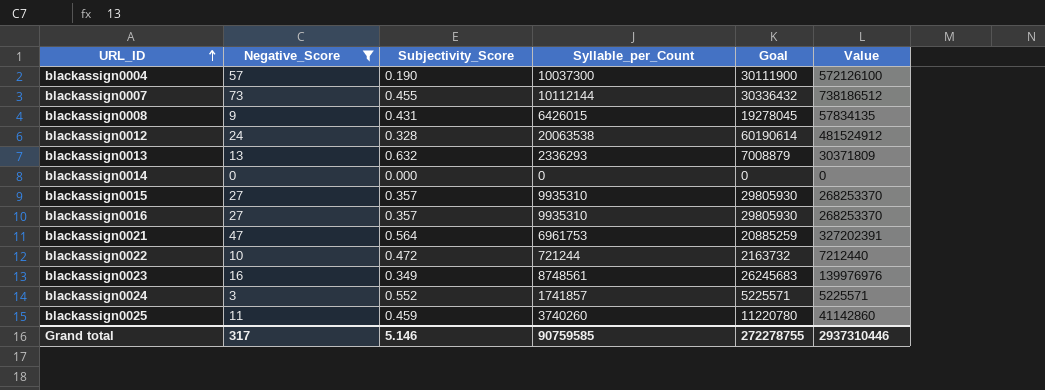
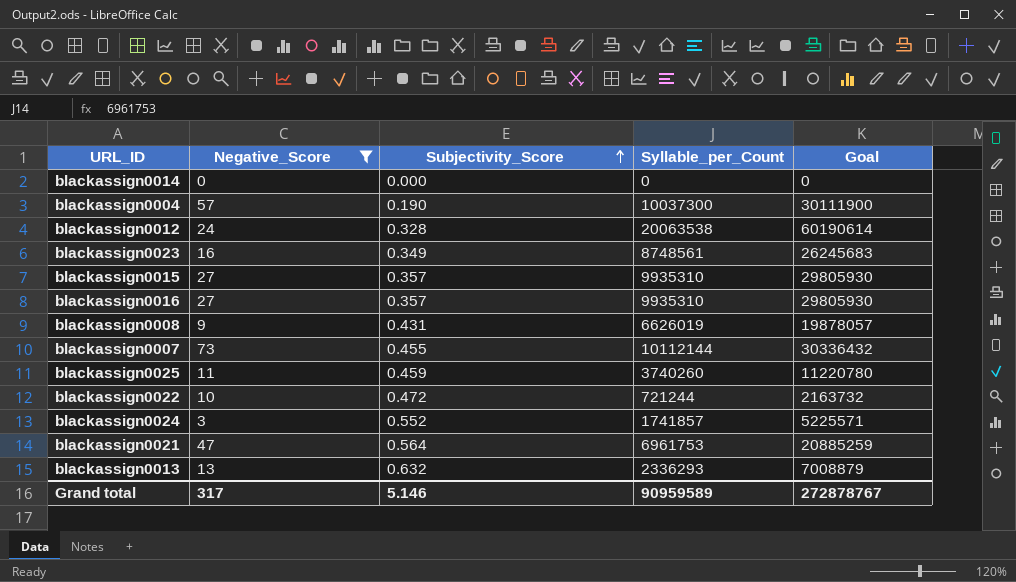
row order: URL_ID ascending -> Subjectivity_Score ascending
column Value | formula: [Negative_Score] * [Syllable_per_Count] -> none
blackassign0008 | Syllable_per_Count: 6426015 -> 6626019
blackassign0008 | Goal: 19278045 -> 19878057
Grand total | Syllable_per_Count: 90759585 -> 90959589
Grand total | Goal: 272278755 -> 272878767

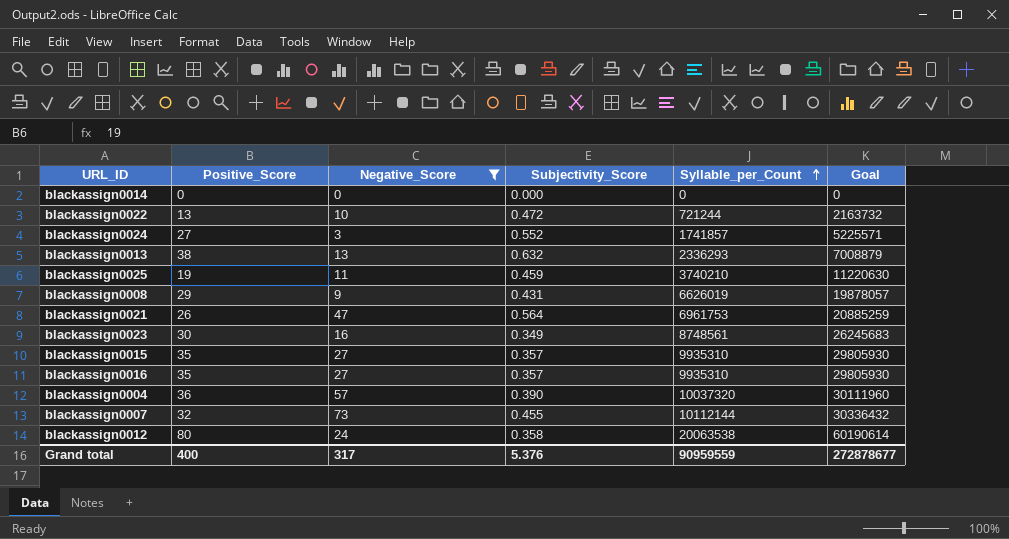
row order: Subjectivity_Score ascending -> Syllable_per_Count ascending
column Positive_Score | position: none -> 2
blackassign0025 | Syllable_per_Count: 3740260 -> 3740210
blackassign0025 | Goal: 11220780 -> 11220630
blackassign0004 | Subjectivity_Score: 0.190 -> 0.390
blackassign0004 | Syllable_per_Count: 10037300 -> 10037320
blackassign0004 | Goal: 30111900 -> 30111960
blackassign0012 | Subjectivity_Score: 0.328 -> 0.358
Grand total | Subjectivity_Score: 5.146 -> 5.376
Grand total | Syllable_per_Count: 90959589 -> 90959559
Grand total | Goal: 272878767 -> 272878677

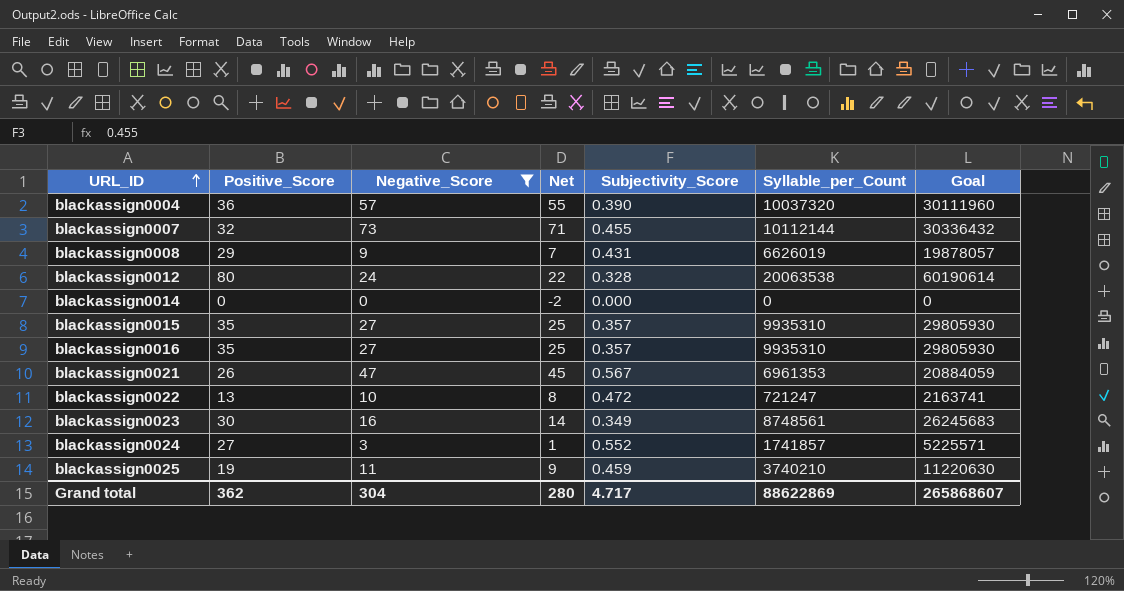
row order: Syllable_per_Count ascending -> URL_ID ascending
column Net | formula: none -> [Negative_Score] - 2
row blackassign0013: 38 | 13 | 0.632 | 2336293 | 7008879 -> none
blackassign0012 | Subjectivity_Score: 0.358 -> 0.328
blackassign0021 | Subjectivity_Score: 0.564 -> 0.567
blackassign0021 | Syllable_per_Count: 6961753 -> 6961353
blackassign0021 | Goal: 20885259 -> 20884059
blackassign0022 | Syllable_per_Count: 721244 -> 721247
blackassign0022 | Goal: 2163732 -> 2163741
Grand total | Positive_Score: 400 -> 362
Grand total | Negative_Score: 317 -> 304
Grand total | Subjectivity_Score: 5.376 -> 4.717
Grand total | Syllable_per_Count: 90959559 -> 88622869
Grand total | Goal: 272878677 -> 265868607

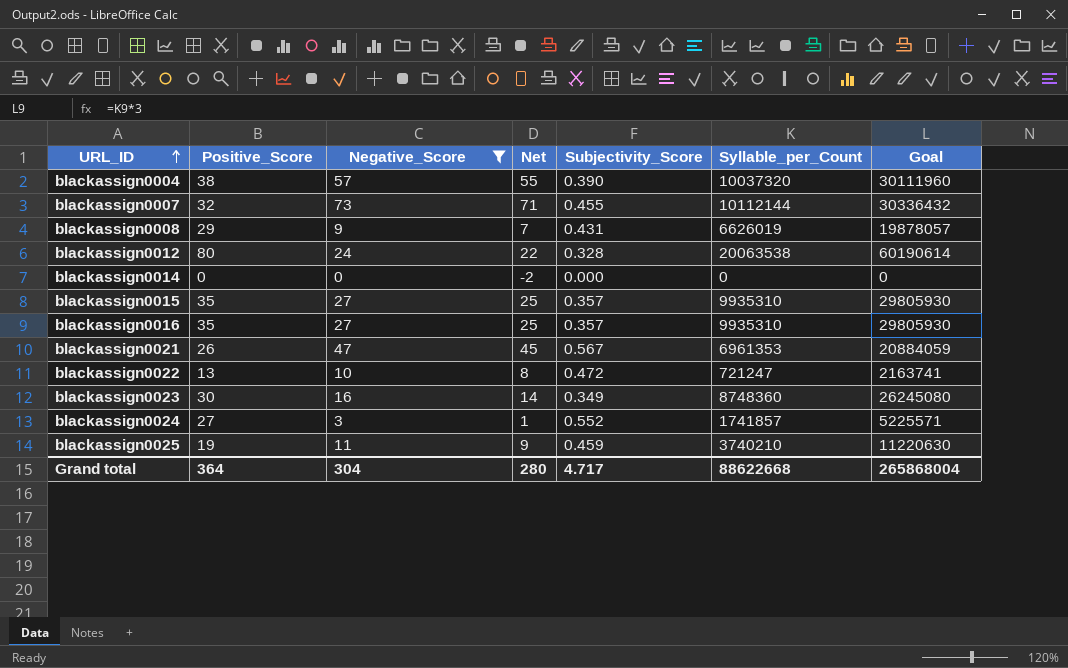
blackassign0004 | Positive_Score: 36 -> 38
blackassign0023 | Syllable_per_Count: 8748561 -> 8748360
blackassign0023 | Goal: 26245683 -> 26245080
Grand total | Positive_Score: 362 -> 364
Grand total | Syllable_per_Count: 88622869 -> 88622668
Grand total | Goal: 265868607 -> 265868004

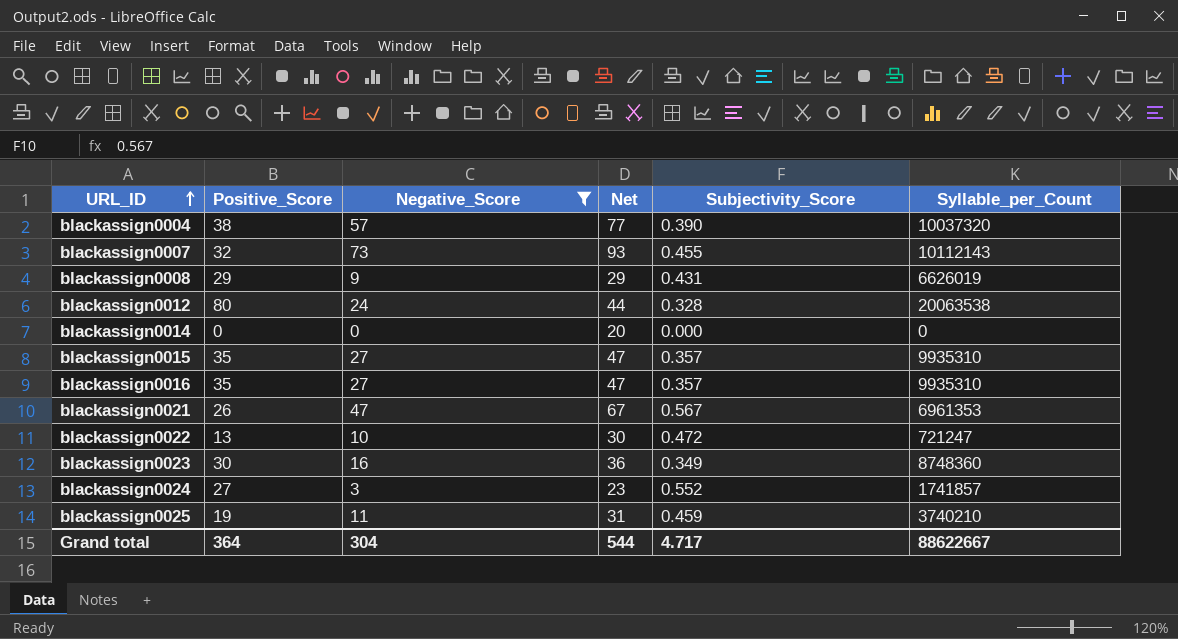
column Goal | formula: [Syllable_per_Count] * 3 -> none
column Net | formula: [Negative_Score] - 2 -> [Negative_Score] + 20
blackassign0007 | Syllable_per_Count: 10112144 -> 10112143
Grand total | Net: 280 -> 544
Grand total | Syllable_per_Count: 88622668 -> 88622667

